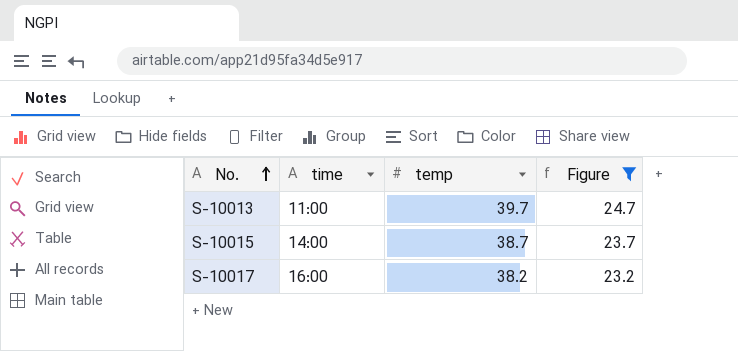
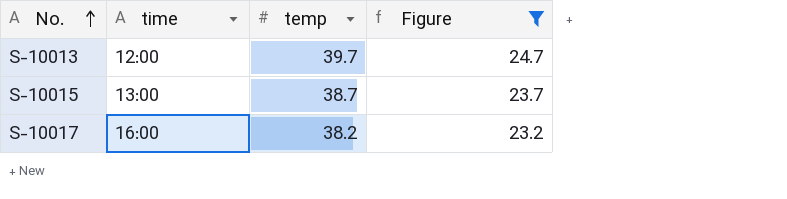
S-10013 | time: 11:00 -> 12:00
S-10015 | time: 14:00 -> 13:00

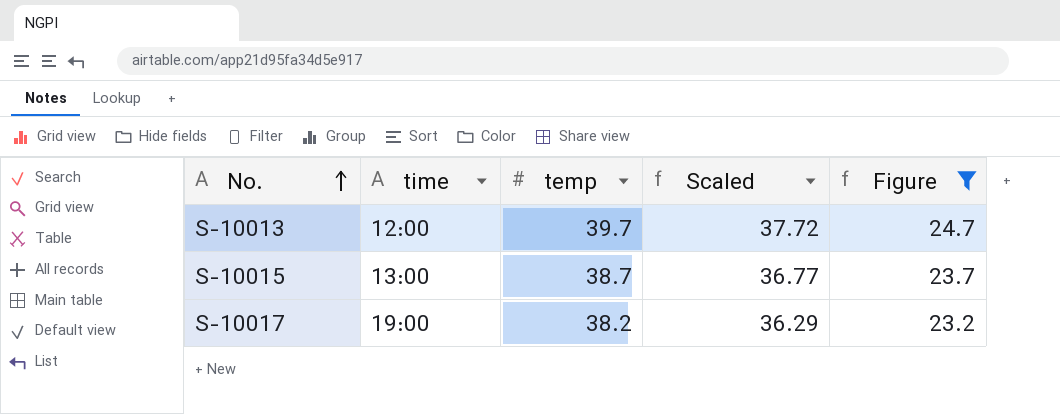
column Scaled | formula: none -> [temp] * 0.95
S-10017 | time: 16:00 -> 19:00

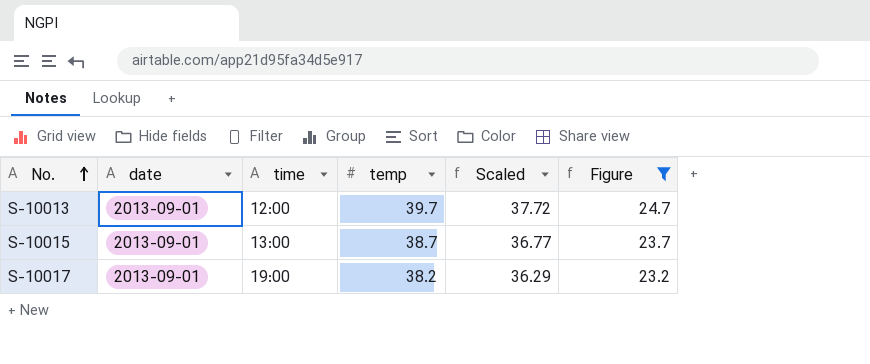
column date | position: none -> 2

